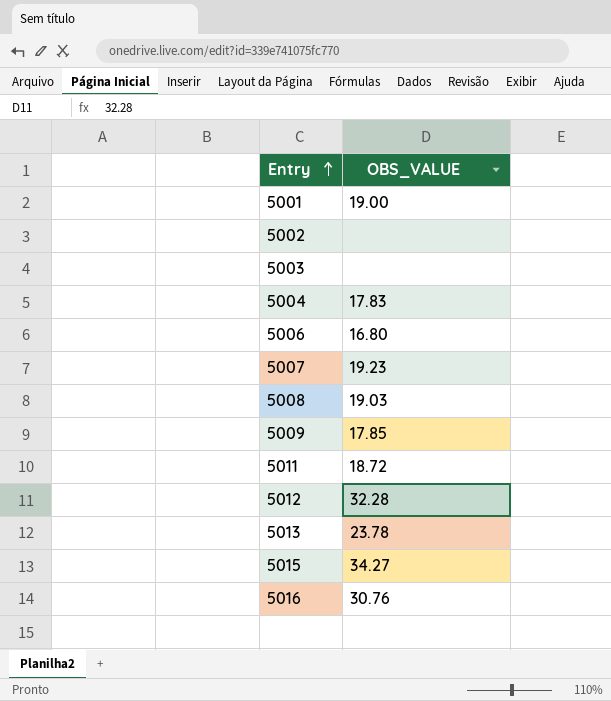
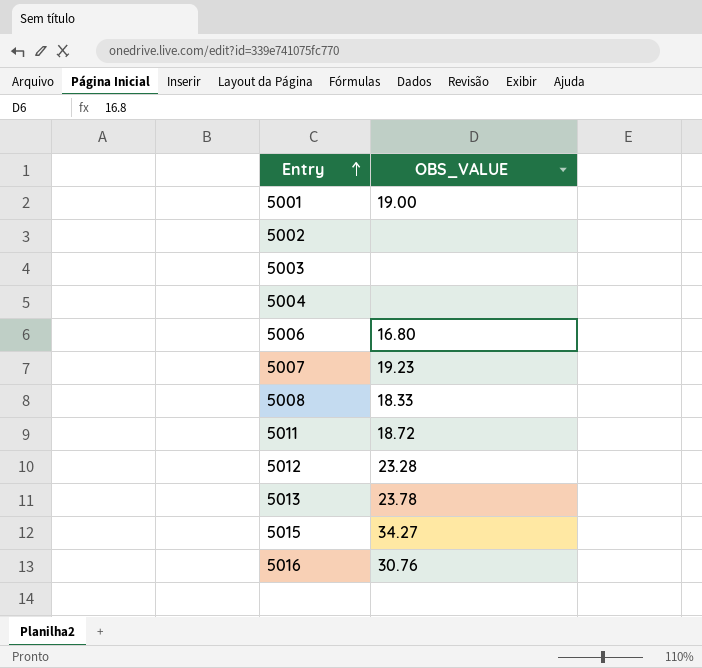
row 5009: 17.85 -> none
5004 | OBS_VALUE: 17.83 -> none
5008 | OBS_VALUE: 19.03 -> 18.33
5012 | OBS_VALUE: 32.28 -> 23.28

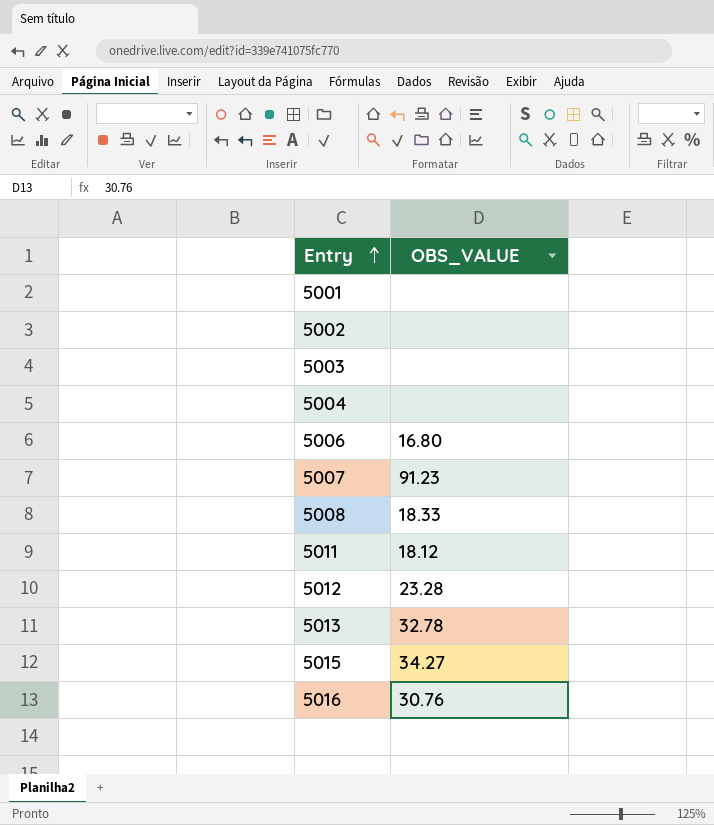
5001 | OBS_VALUE: 19.00 -> none
5007 | OBS_VALUE: 19.23 -> 91.23
5011 | OBS_VALUE: 18.72 -> 18.12
5013 | OBS_VALUE: 23.78 -> 32.78

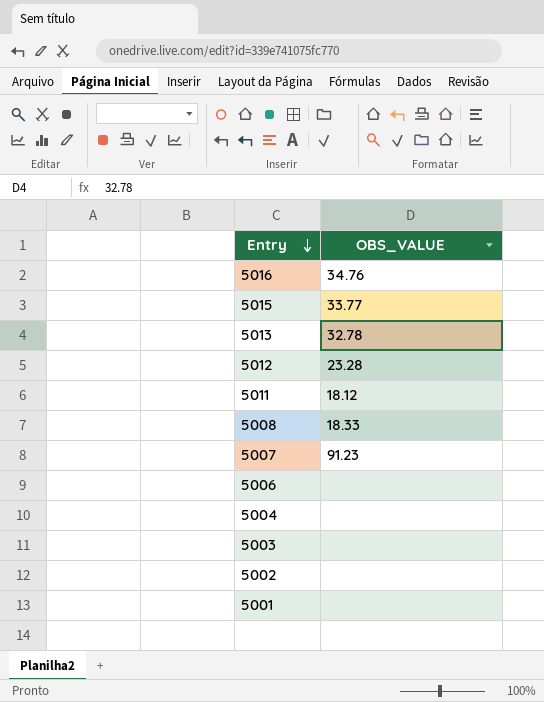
row order: Entry ascending -> Entry descending
5016 | OBS_VALUE: 30.76 -> 34.76
5015 | OBS_VALUE: 34.27 -> 33.77
5006 | OBS_VALUE: 16.80 -> none

